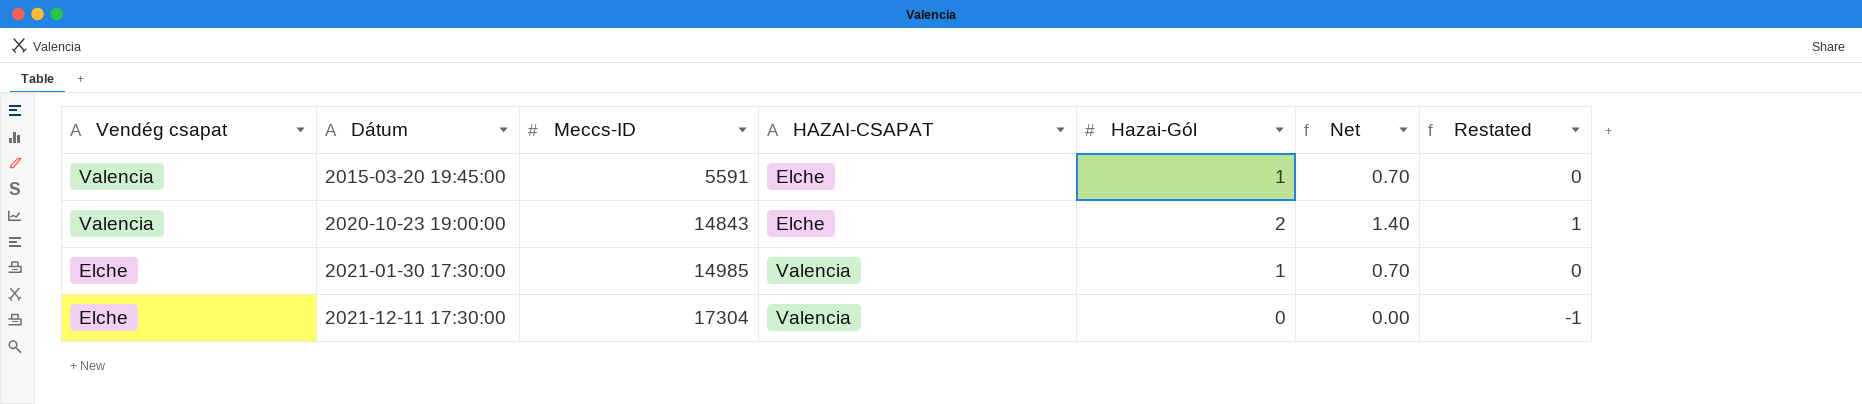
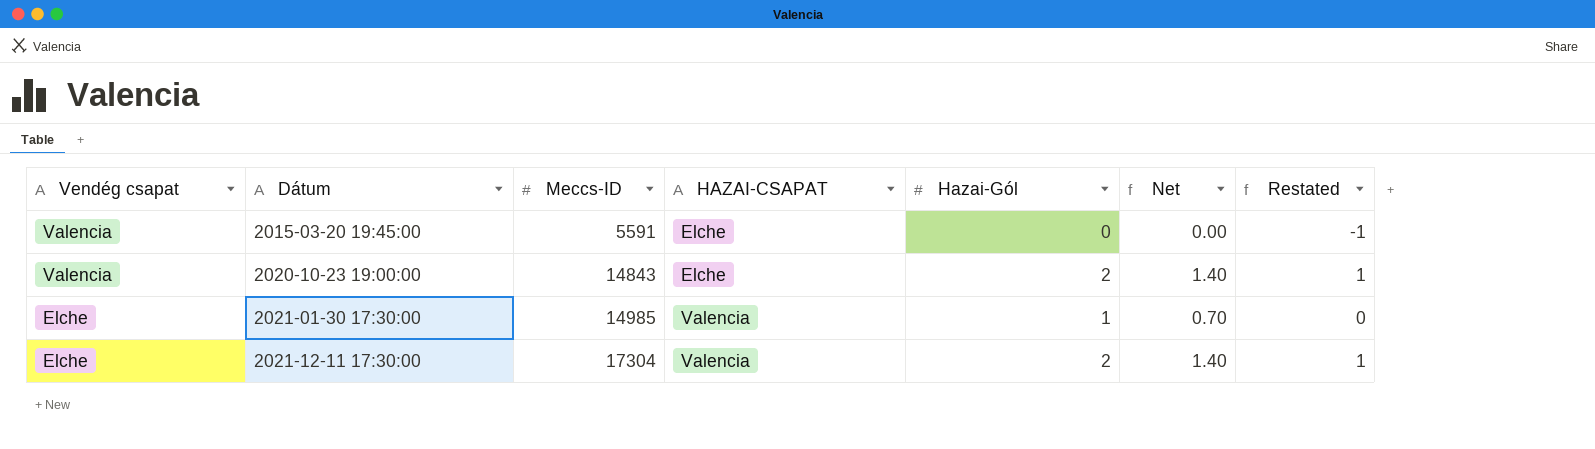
2015-03-20 19:45:00 | Hazai-Gól: 1 -> 0
2015-03-20 19:45:00 | Net: 0.70 -> 0.00
2015-03-20 19:45:00 | Restated: 0 -> -1
2021-12-11 17:30:00 | Hazai-Gól: 0 -> 2
2021-12-11 17:30:00 | Net: 0.00 -> 1.40
2021-12-11 17:30:00 | Restated: -1 -> 1

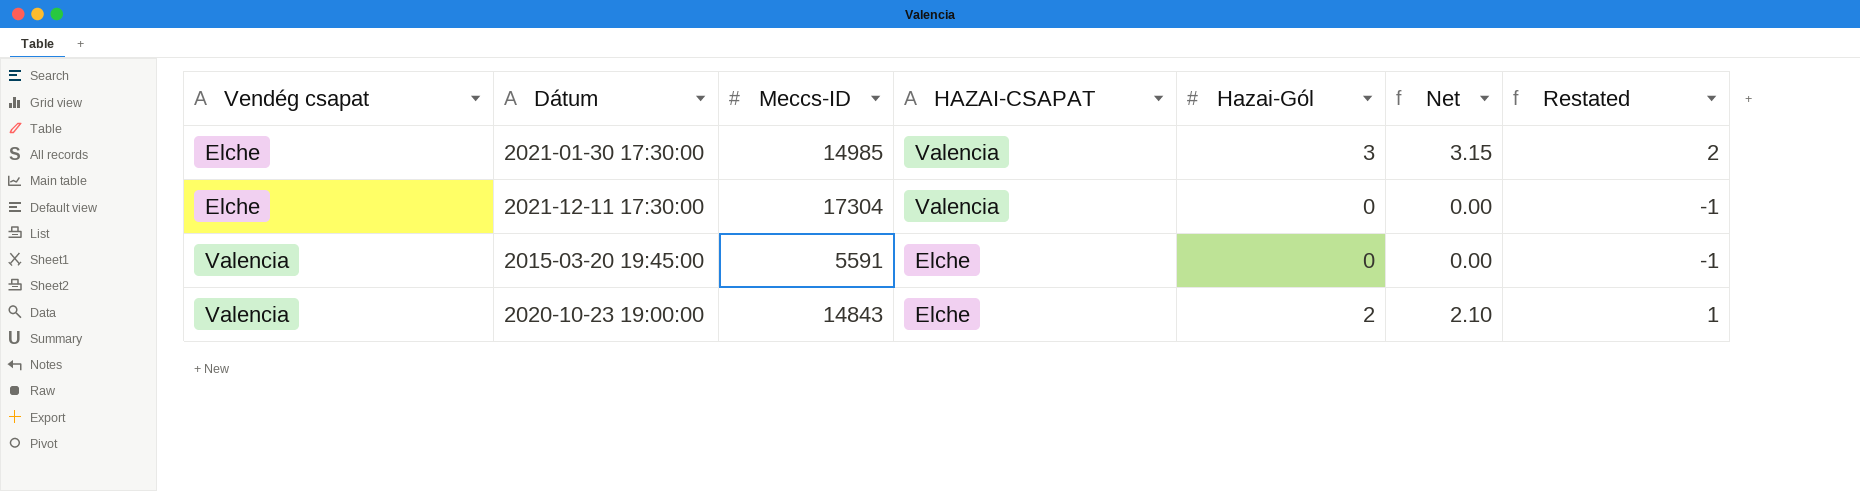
row order: Vendég csapat descending -> Vendég csapat ascending
column Net | formula: [Hazai-Gól] * 0.7 -> [Hazai-Gól] * 1.05
2021-01-30 17:30:00 | Hazai-Gól: 1 -> 3
2021-01-30 17:30:00 | Restated: 0 -> 2
2021-12-11 17:30:00 | Hazai-Gól: 2 -> 0
2021-12-11 17:30:00 | Restated: 1 -> -1

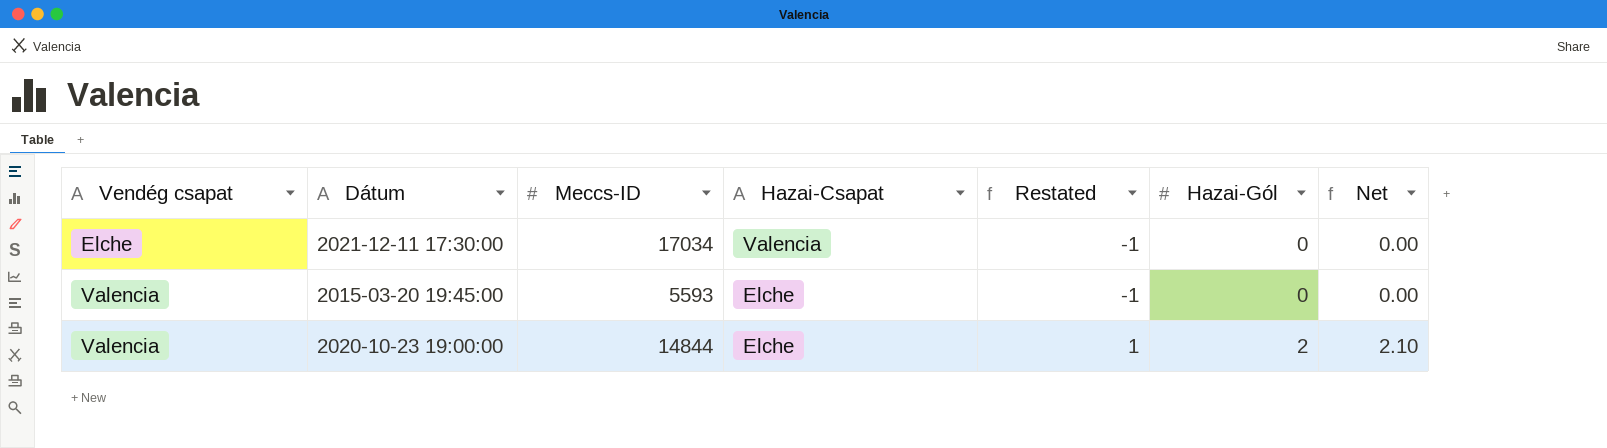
column name: HAZAI-CSAPAT -> Hazai-Csapat
column Restated | position: 7 -> 5
row 2021-01-30 17:30:00: Elche | 14985 | Valencia | 3 | 3.15 | 2 -> none
2021-12-11 17:30:00 | Meccs-ID: 17304 -> 17034
2015-03-20 19:45:00 | Meccs-ID: 5591 -> 5593
2020-10-23 19:00:00 | Meccs-ID: 14843 -> 14844

